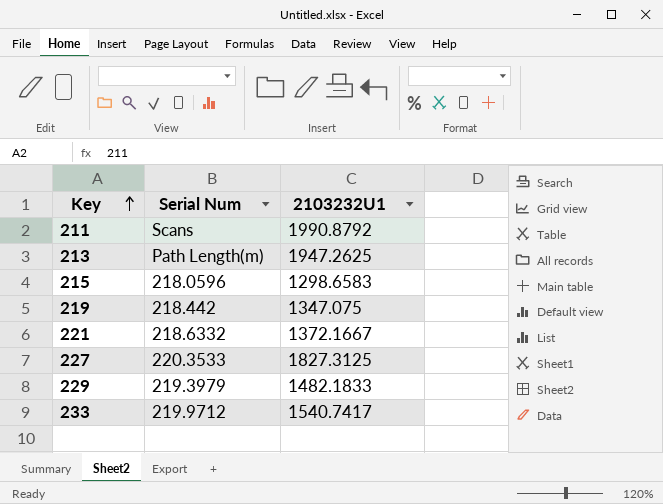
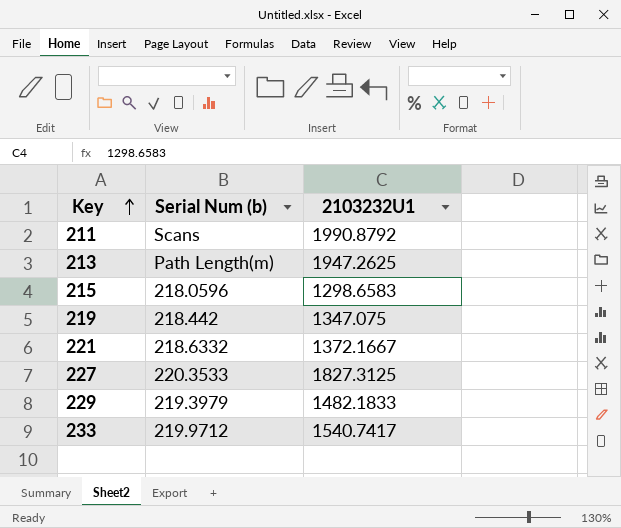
column name: Serial Num -> Serial Num (b)

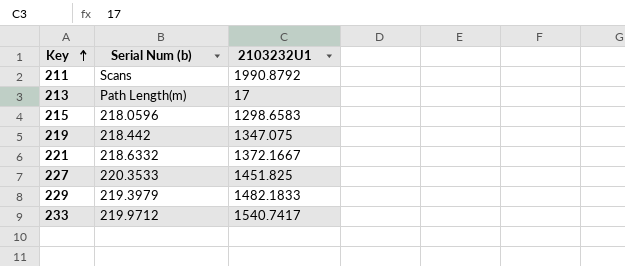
213 | 2103232U1: 1947.2625 -> 17
227 | 2103232U1: 1827.3125 -> 1451.825

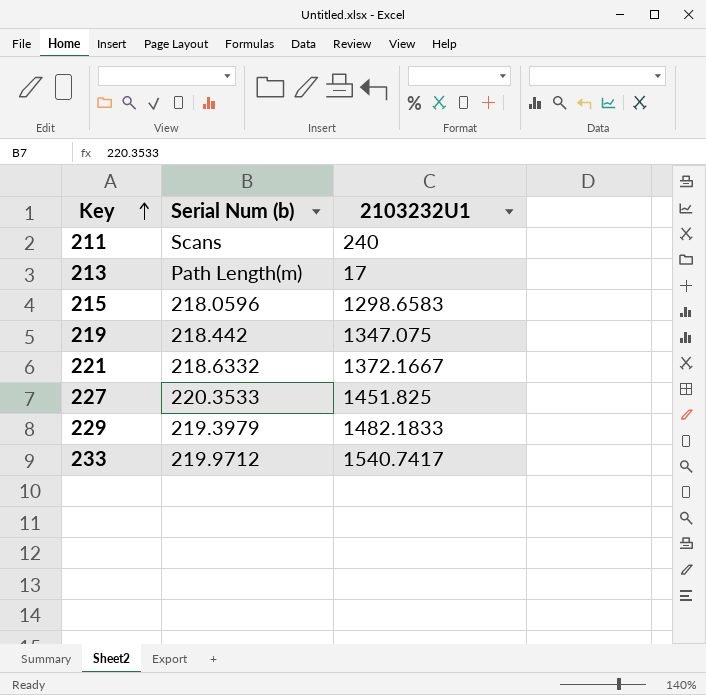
211 | 2103232U1: 1990.8792 -> 240

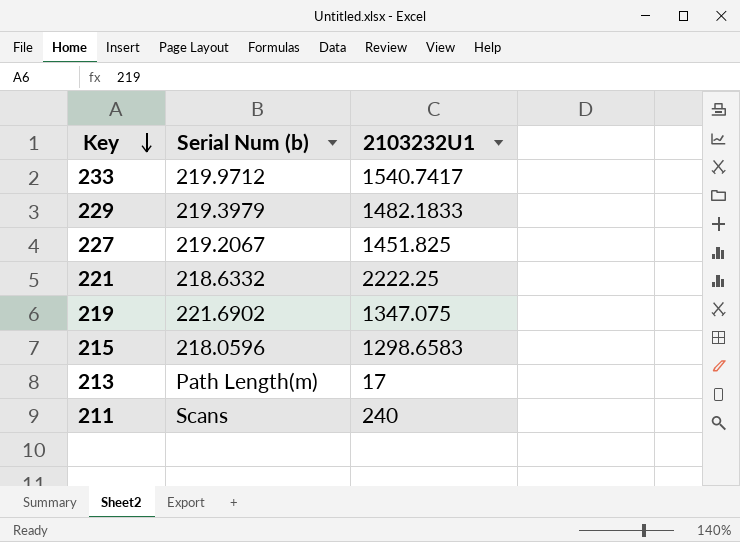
row order: Key ascending -> Key descending
227 | Serial Num (b): 220.3533 -> 219.2067
221 | 2103232U1: 1372.1667 -> 2222.25
219 | Serial Num (b): 218.442 -> 221.6902

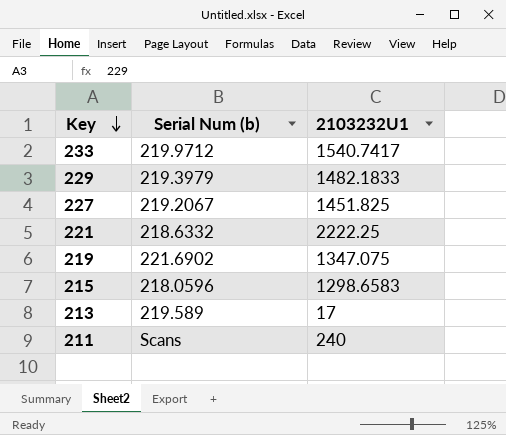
213 | Serial Num (b): Path Length(m) -> 219.589

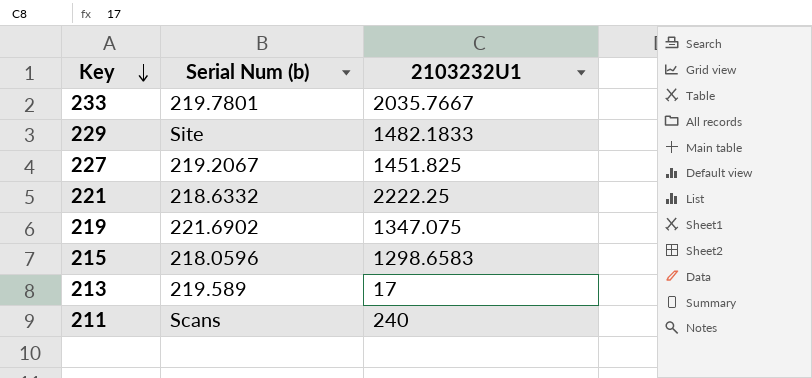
233 | Serial Num (b): 219.9712 -> 219.7801
233 | 2103232U1: 1540.7417 -> 2035.7667
229 | Serial Num (b): 219.3979 -> Site

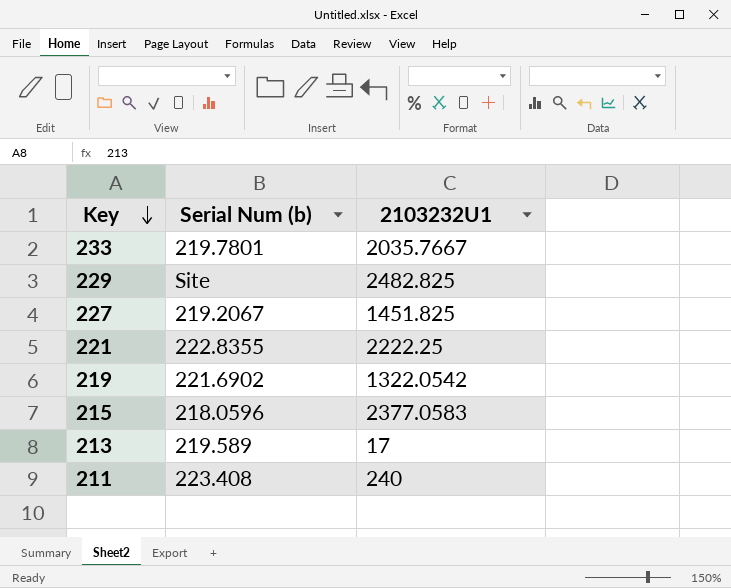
229 | 2103232U1: 1482.1833 -> 2482.825
221 | Serial Num (b): 218.6332 -> 222.8355
219 | 2103232U1: 1347.075 -> 1322.0542
215 | 2103232U1: 1298.6583 -> 2377.0583
211 | Serial Num (b): Scans -> 223.408

